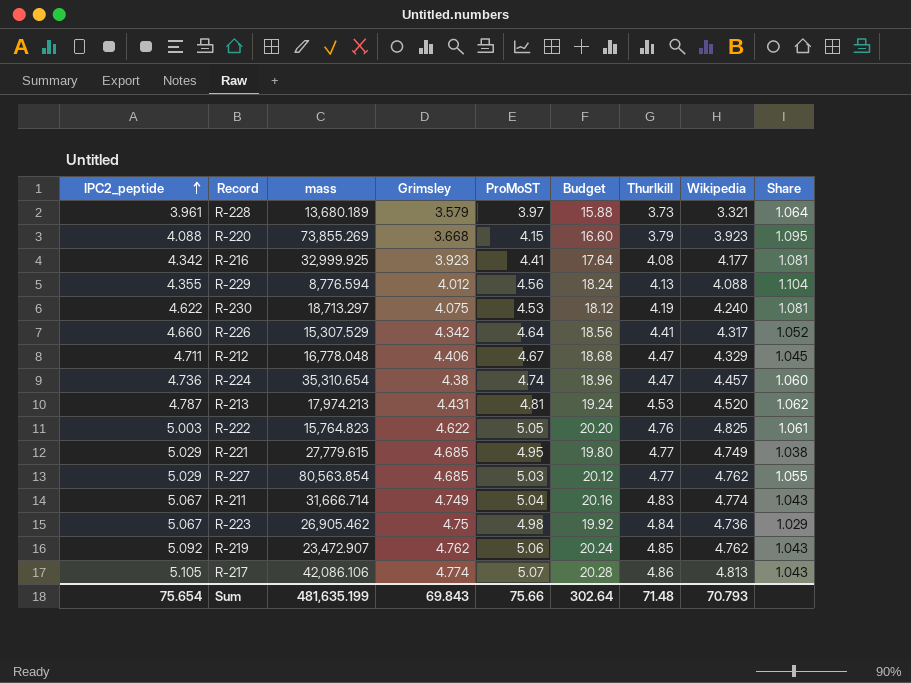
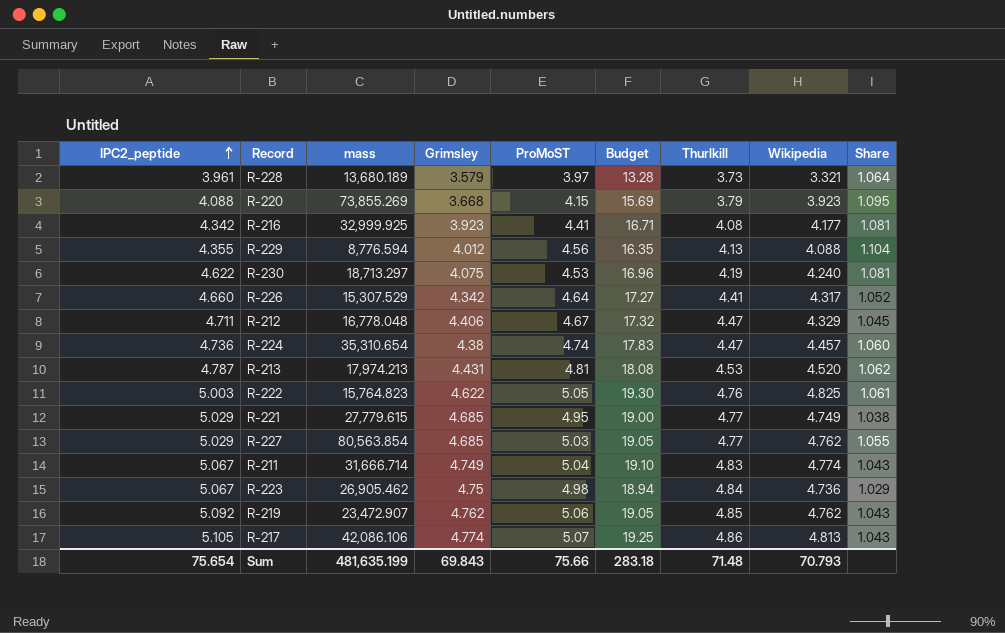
column Budget | formula: [ProMoST] * 4 -> [Wikipedia] * 4
Sum | Budget: 302.64 -> 283.18

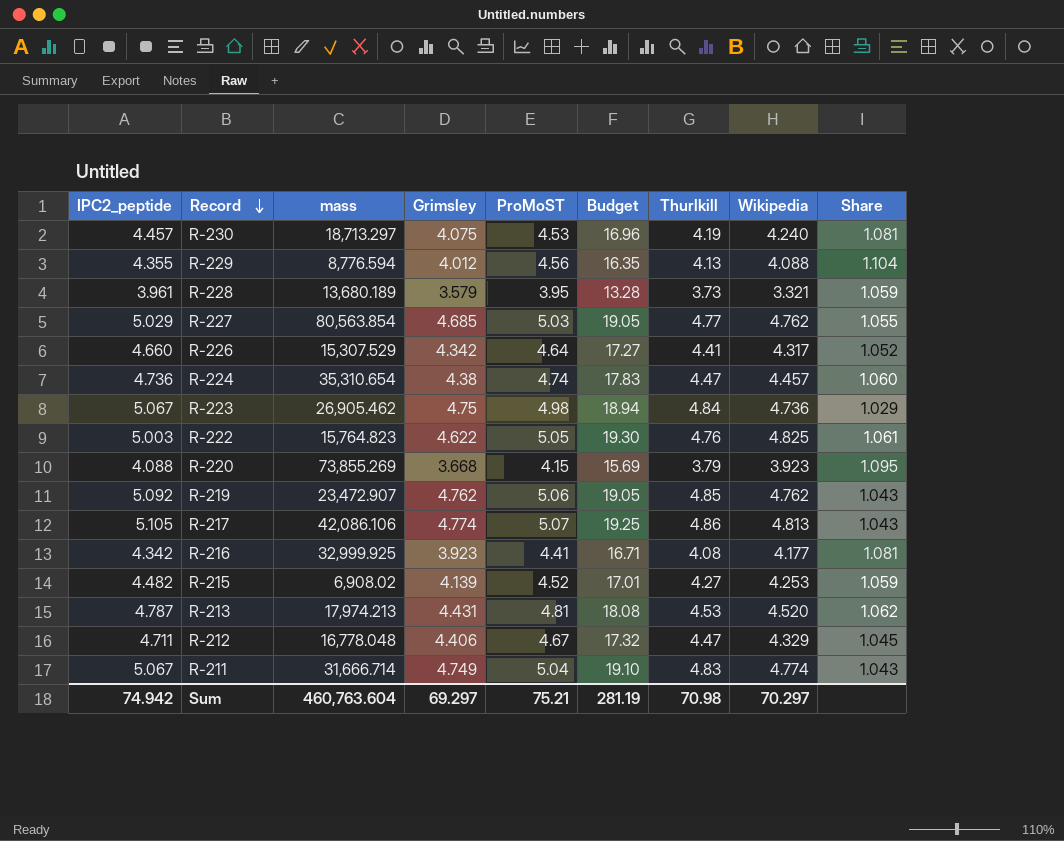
row order: IPC2_peptide ascending -> Record descending
row R-221: 5.029 | 27,779.615 | 4.685 | 4.95 | 19.00 | 4.77 | 4.749 | 1.038 -> none
R-230 | IPC2_peptide: 4.622 -> 4.457
R-228 | ProMoST: 3.97 -> 3.95
R-228 | Share: 1.064 -> 1.059
row R-215: none -> 4.482 | 6,908.02 | 4.139 | 4.52 | 17.01 | 4.27 | 4.253 | 1.059
Sum | IPC2_peptide: 75.654 -> 74.942
Sum | mass: 481,635.199 -> 460,763.604
Sum | Grimsley: 69.843 -> 69.297
Sum | ProMoST: 75.66 -> 75.21
Sum | Budget: 283.18 -> 281.19
Sum | Thurlkill: 71.48 -> 70.98
Sum | Wikipedia: 70.793 -> 70.297

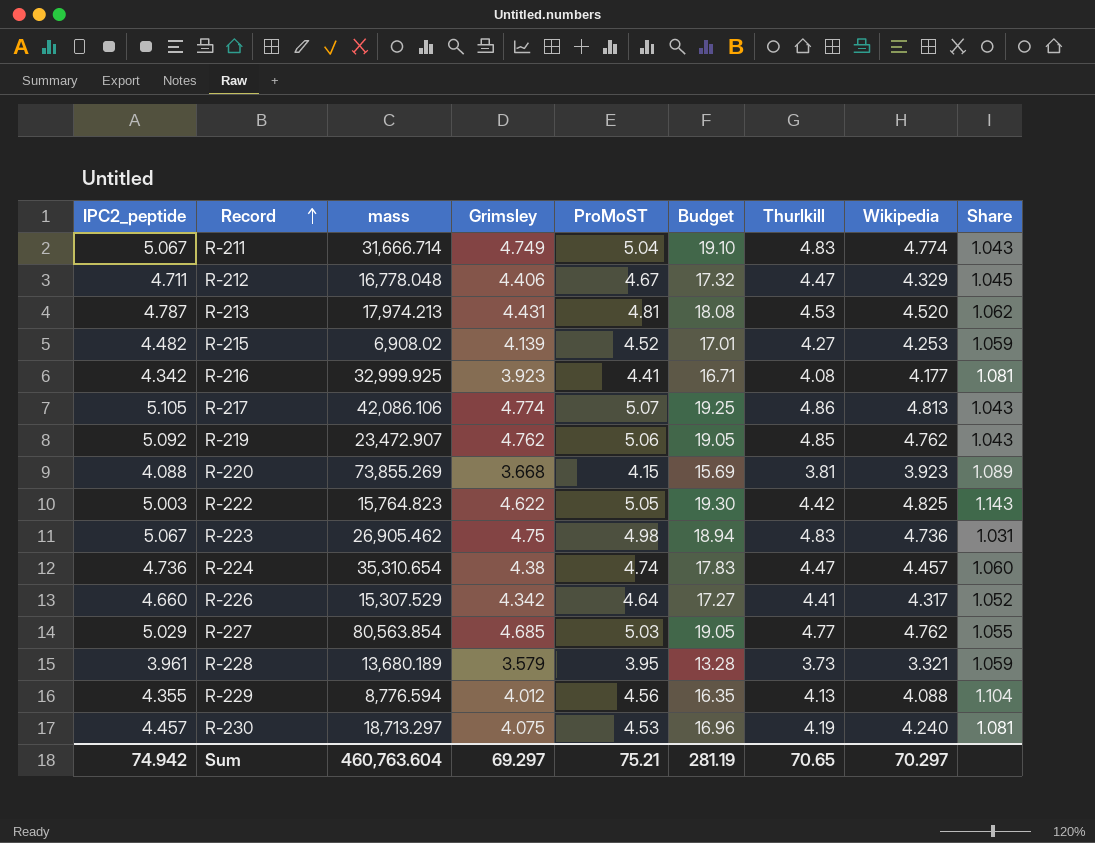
row order: Record descending -> Record ascending
R-220 | Thurlkill: 3.79 -> 3.81
R-220 | Share: 1.095 -> 1.089
R-222 | Thurlkill: 4.76 -> 4.42
R-222 | Share: 1.061 -> 1.143
R-223 | Thurlkill: 4.84 -> 4.83
R-223 | Share: 1.029 -> 1.031
Sum | Thurlkill: 70.98 -> 70.65

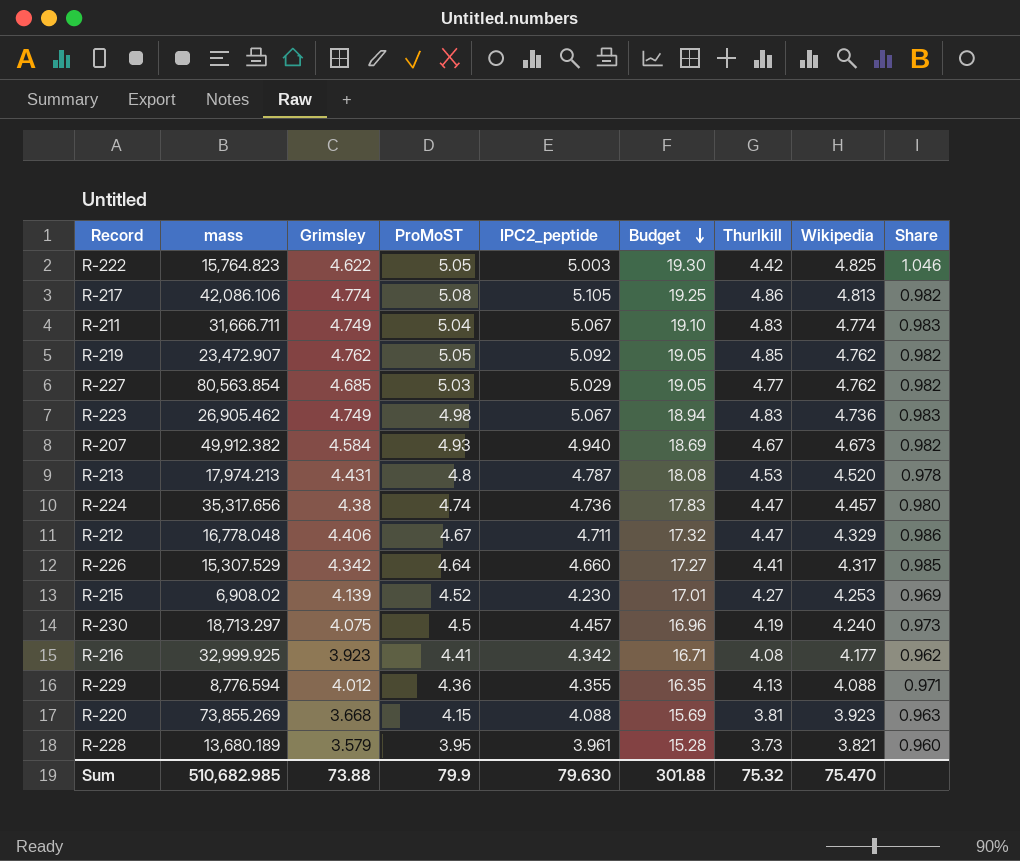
row order: Record ascending -> Budget descending
column IPC2_peptide | position: 1 -> 5
column Share | formula: [ProMoST] / [Thurlkill] -> [Grimsley] / [Thurlkill]
R-217 | ProMoST: 5.07 -> 5.08
R-211 | mass: 31,666.714 -> 31,666.711
R-219 | ProMoST: 5.06 -> 5.05
R-223 | Grimsley: 4.75 -> 4.749
row R-207: none -> 49,912.382 | 4.584 | 4.93 | 4.940 | 18.69 | 4.67 | 4.673 | 0.982
R-213 | ProMoST: 4.81 -> 4.8
R-224 | mass: 35,310.654 -> 35,317.656
R-215 | IPC2_peptide: 4.482 -> 4.230
R-230 | ProMoST: 4.53 -> 4.5
R-229 | ProMoST: 4.56 -> 4.36
R-228 | Budget: 13.28 -> 15.28
R-228 | Wikipedia: 3.321 -> 3.821
Sum | mass: 460,763.604 -> 510,682.985
Sum | Grimsley: 69.297 -> 73.88
Sum | ProMoST: 75.21 -> 79.9
Sum | IPC2_peptide: 74.942 -> 79.630
Sum | Budget: 281.19 -> 301.88
Sum | Thurlkill: 70.65 -> 75.32
Sum | Wikipedia: 70.297 -> 75.470

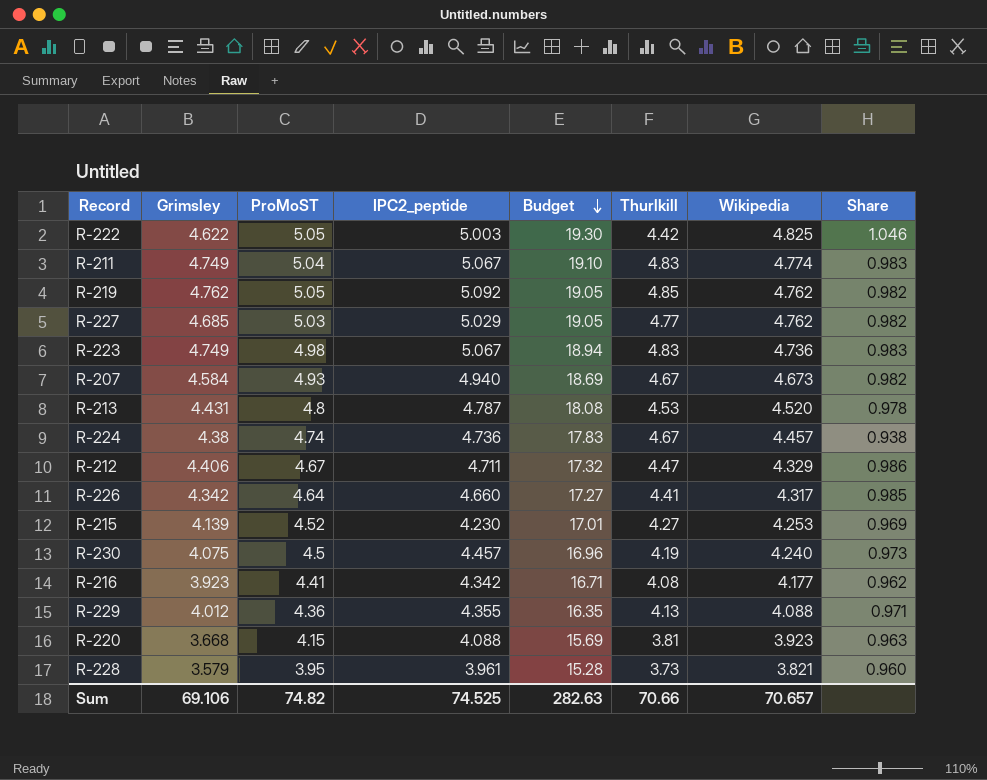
column mass | position: 2 -> none
row R-217: 42,086.106 | 4.774 | 5.08 | 5.105 | 19.25 | 4.86 | 4.813 | 0.982 -> none
R-224 | Thurlkill: 4.47 -> 4.67
R-224 | Share: 0.980 -> 0.938
Sum | Grimsley: 73.88 -> 69.106
Sum | ProMoST: 79.9 -> 74.82
Sum | IPC2_peptide: 79.630 -> 74.525
Sum | Budget: 301.88 -> 282.63
Sum | Thurlkill: 75.32 -> 70.66
Sum | Wikipedia: 75.470 -> 70.657

